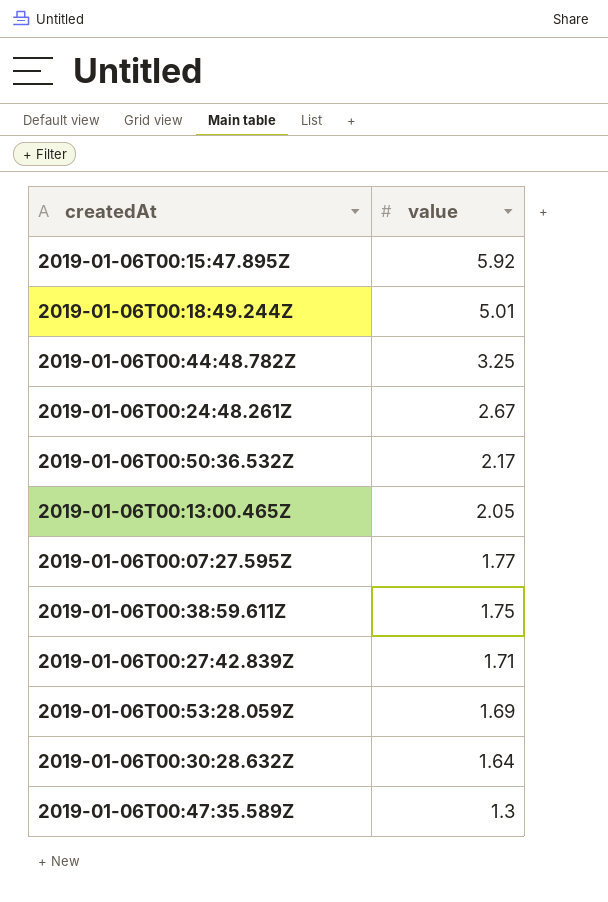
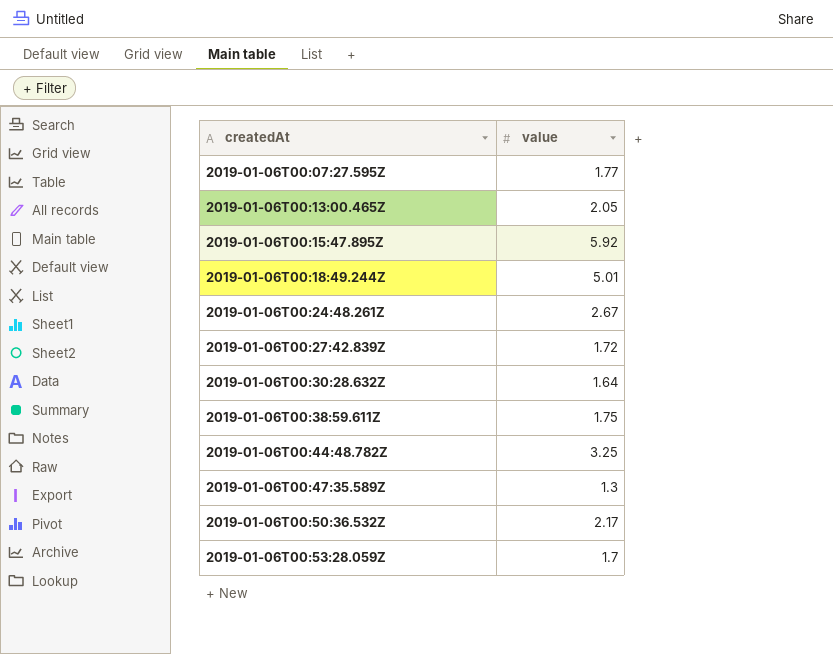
row order: value descending -> createdAt ascending
2019-01-06T00:27:42.839Z | value: 1.71 -> 1.72
2019-01-06T00:53:28.059Z | value: 1.69 -> 1.7

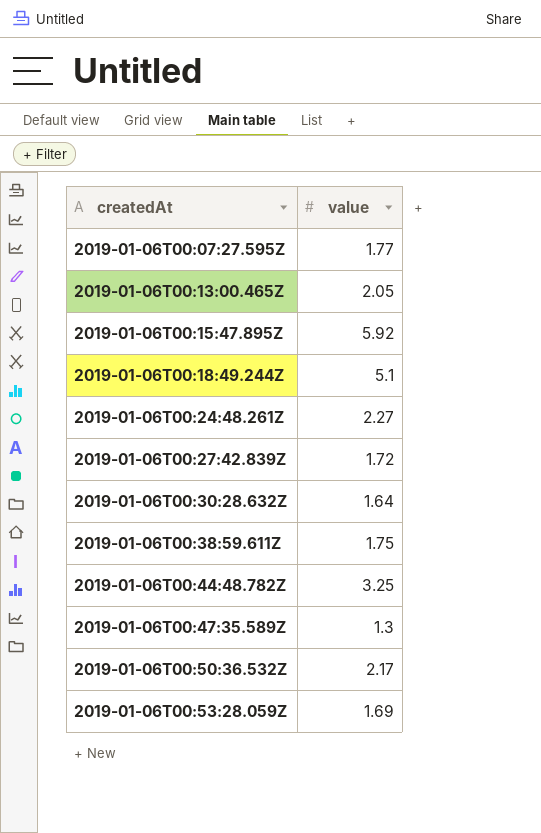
2019-01-06T00:18:49.244Z | value: 5.01 -> 5.1
2019-01-06T00:24:48.261Z | value: 2.67 -> 2.27
2019-01-06T00:53:28.059Z | value: 1.7 -> 1.69

